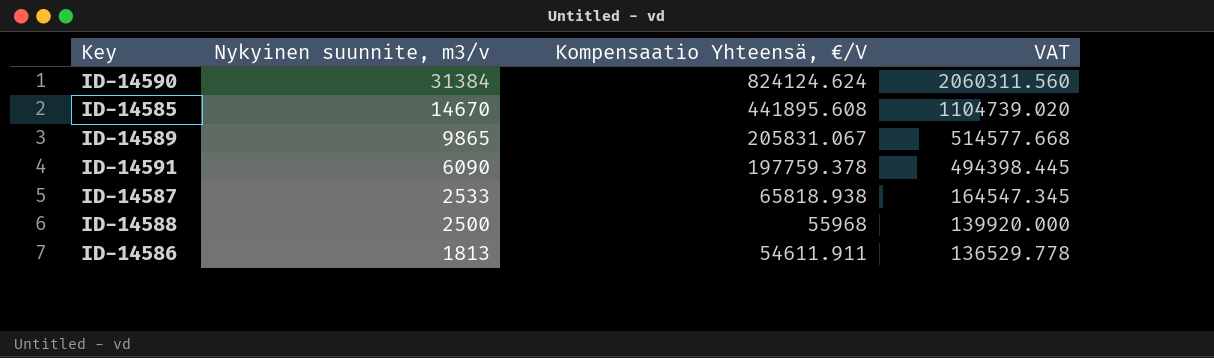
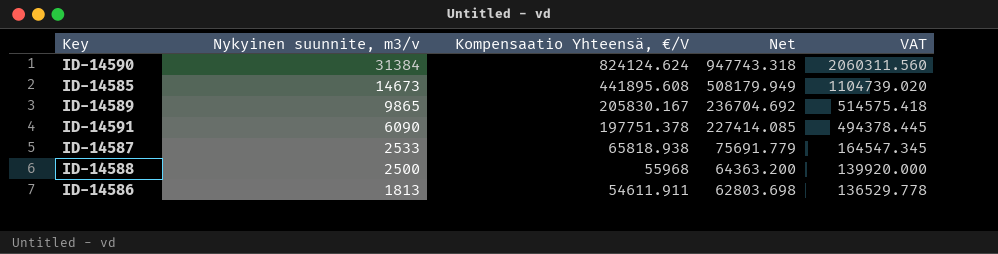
column Net | formula: none -> [Kompensaatio Yhteensä, €/V] * 1.15
ID-14585 | Nykyinen suunnite, m3/v: 14670 -> 14673
ID-14589 | Kompensaatio Yhteensä, €/V: 205831.067 -> 205830.167
ID-14589 | VAT: 514577.668 -> 514575.418
ID-14591 | Kompensaatio Yhteensä, €/V: 197759.378 -> 197751.378
ID-14591 | VAT: 494398.445 -> 494378.445

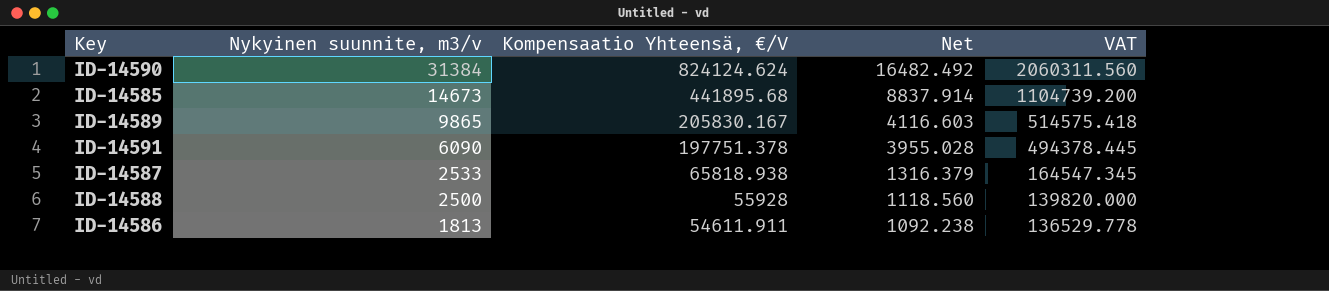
column Net | formula: [Kompensaatio Yhteensä, €/V] * 1.15 -> [Kompensaatio Yhteensä, €/V] * 0.02
ID-14585 | Kompensaatio Yhteensä, €/V: 441895.608 -> 441895.68
ID-14585 | VAT: 1104739.020 -> 1104739.200
ID-14588 | Kompensaatio Yhteensä, €/V: 55968 -> 55928
ID-14588 | VAT: 139920.000 -> 139820.000

